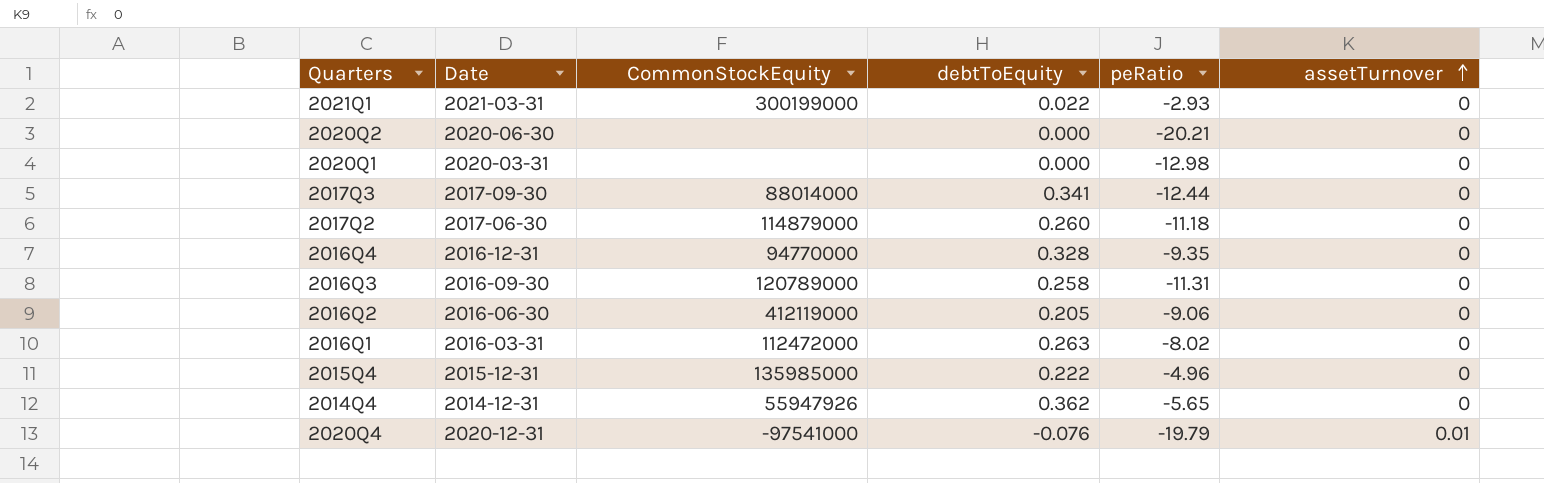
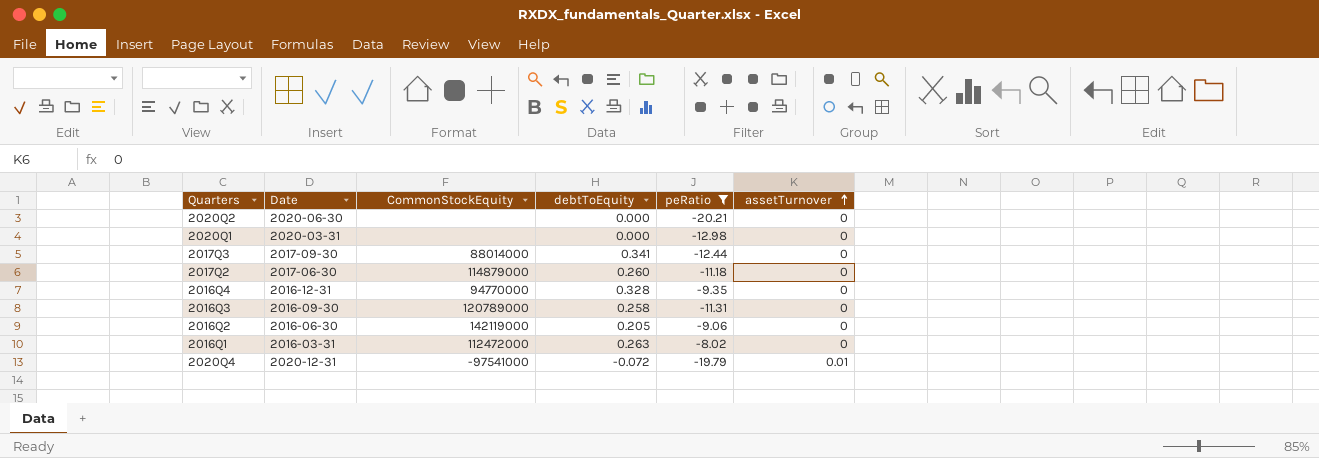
filter: none -> peRatio <= -8.02
2016Q2 | CommonStockEquity: 412119000 -> 142119000
2020Q4 | debtToEquity: -0.076 -> -0.072

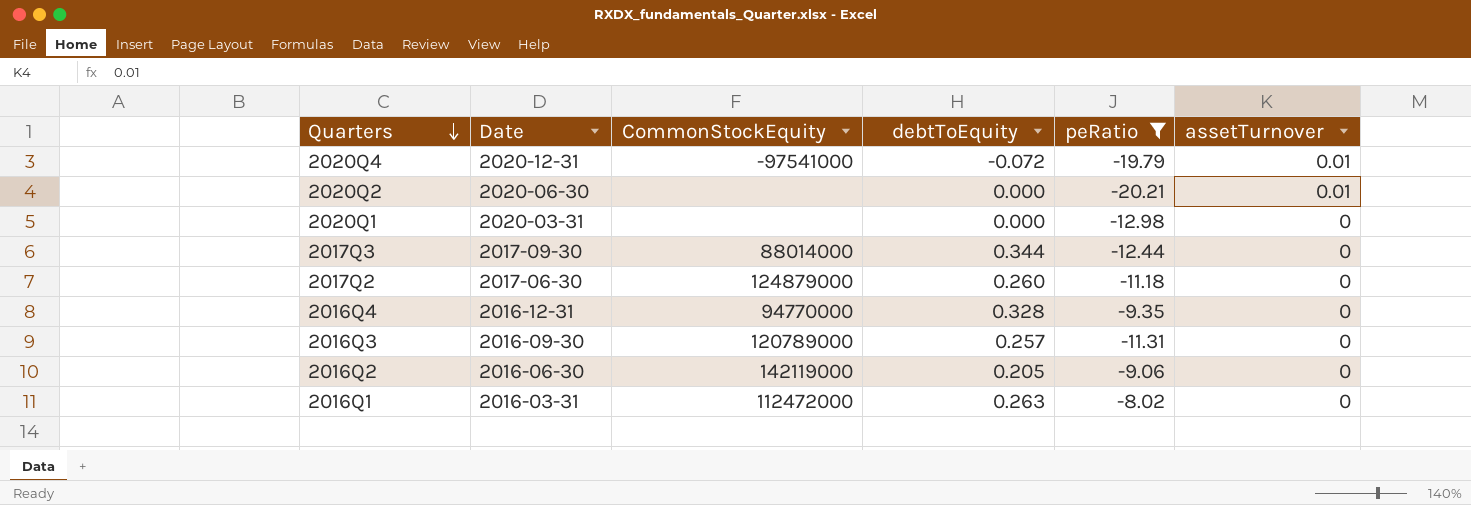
row order: assetTurnover ascending -> Quarters descending
2020Q2 | assetTurnover: 0 -> 0.01
2017Q3 | debtToEquity: 0.341 -> 0.344
2017Q2 | CommonStockEquity: 114879000 -> 124879000
2016Q3 | debtToEquity: 0.258 -> 0.257

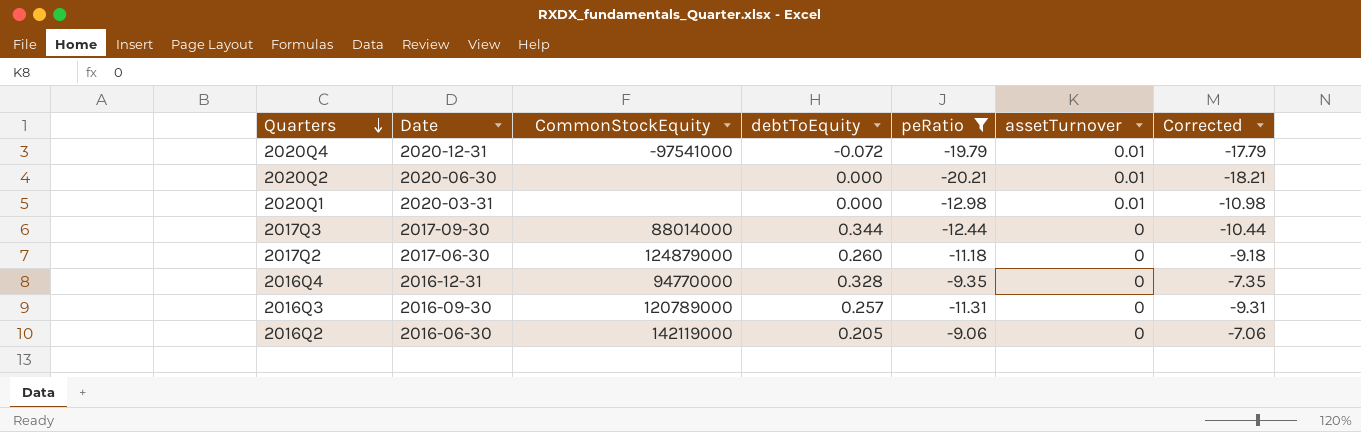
column Corrected | formula: none -> [peRatio] + 2
row 2016Q1: 2016-03-31 | 112472000 | 0.263 | -8.02 | 0 -> none
2020Q1 | assetTurnover: 0 -> 0.01

